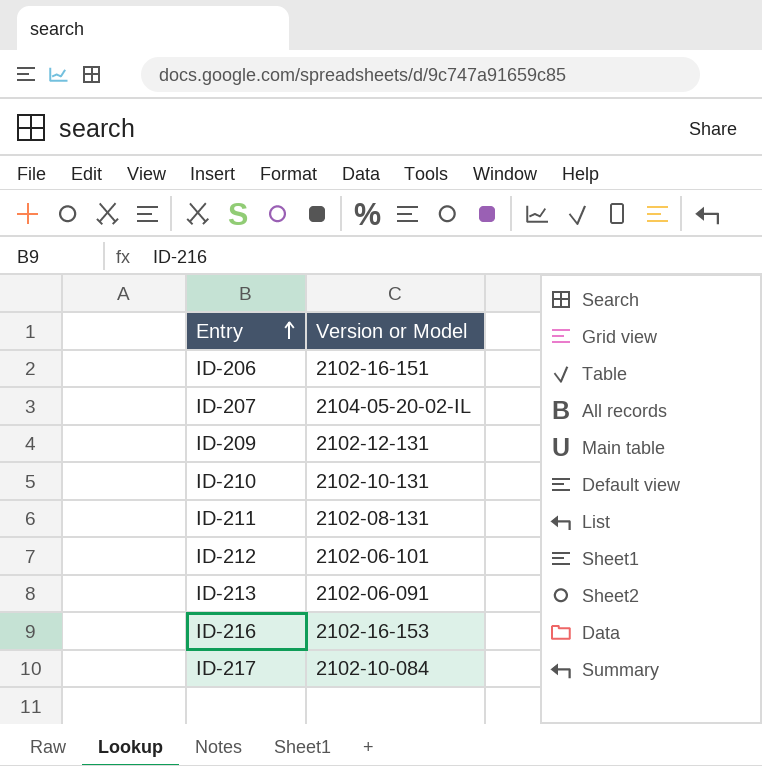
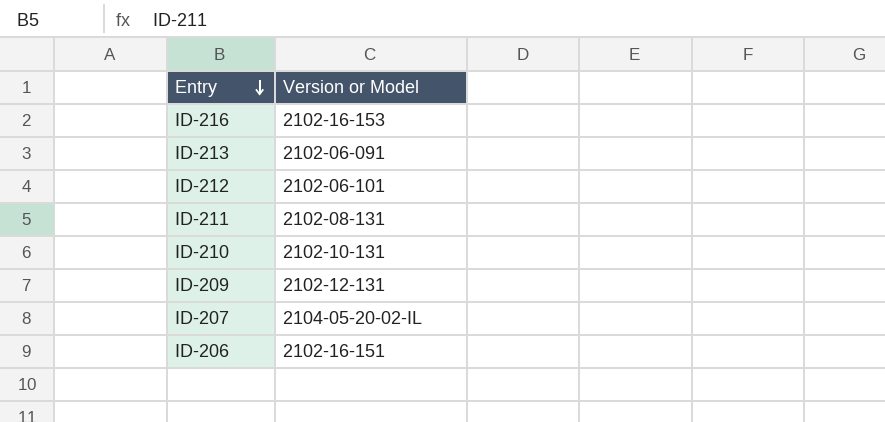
row order: Entry ascending -> Entry descending
row ID-217: 2102-10-084 -> none

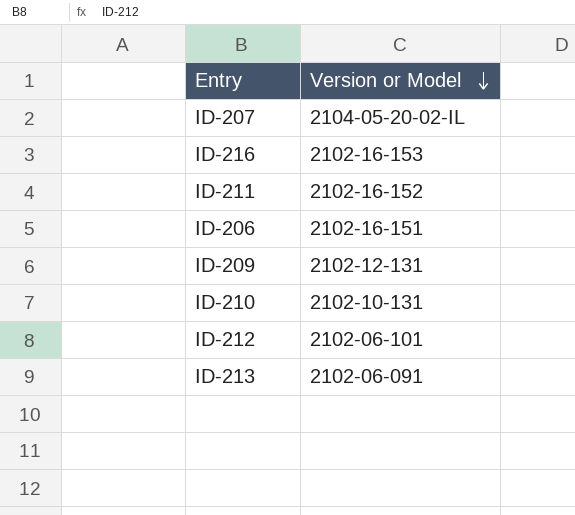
row order: Entry descending -> Version or Model descending
ID-211 | Version or Model: 2102-08-131 -> 2102-16-152

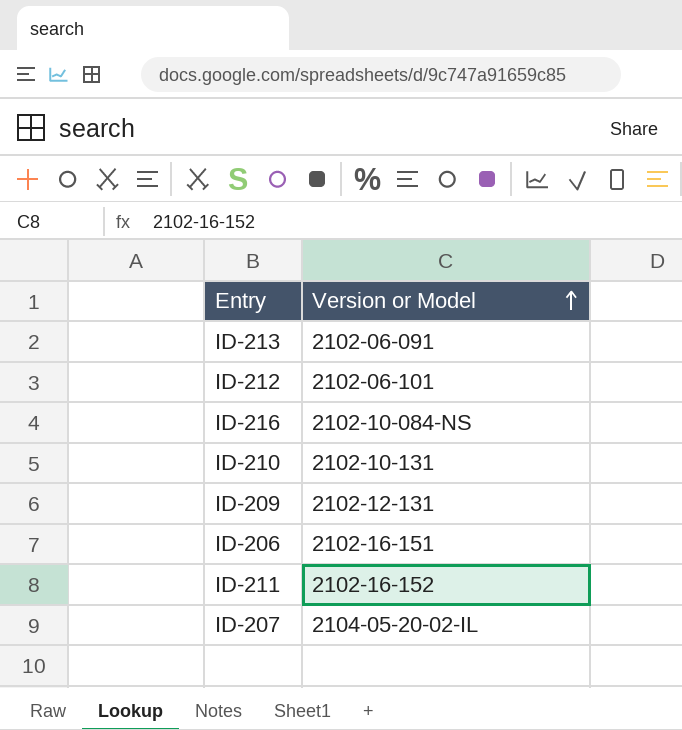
row order: Version or Model descending -> Version or Model ascending
ID-216 | Version or Model: 2102-16-153 -> 2102-10-084-NS

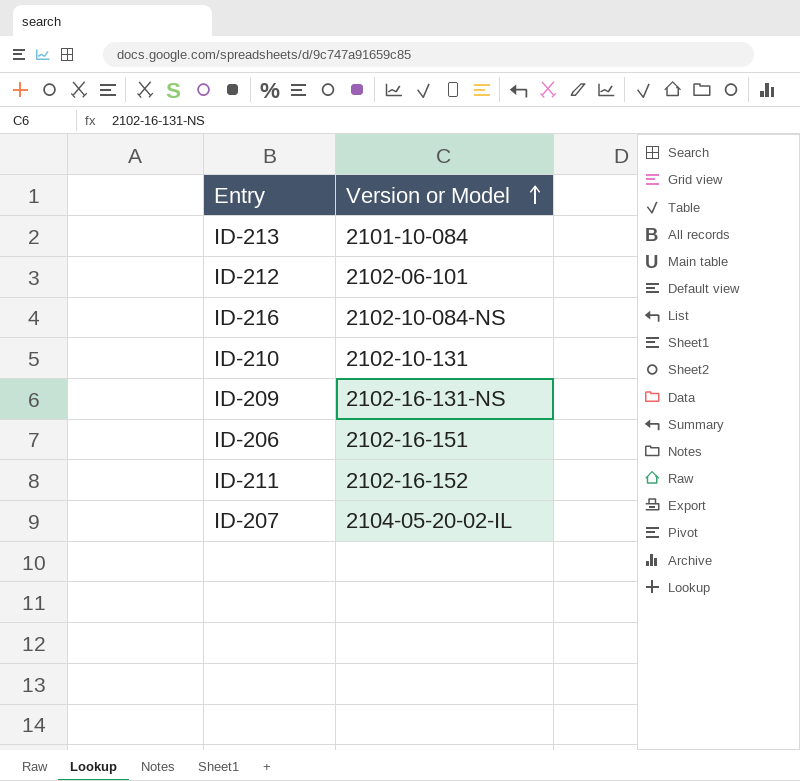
ID-213 | Version or Model: 2102-06-091 -> 2101-10-084
ID-209 | Version or Model: 2102-12-131 -> 2102-16-131-NS

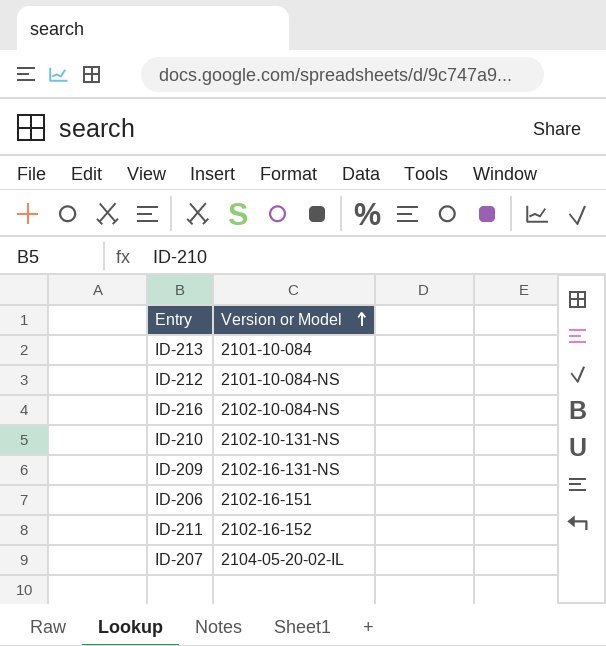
ID-212 | Version or Model: 2102-06-101 -> 2101-10-084-NS
ID-210 | Version or Model: 2102-10-131 -> 2102-10-131-NS

